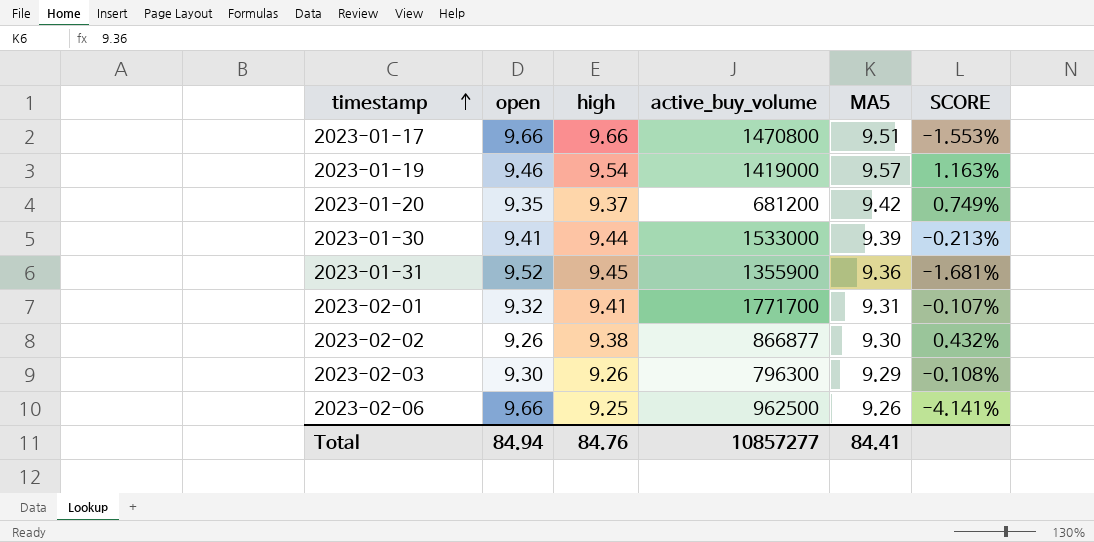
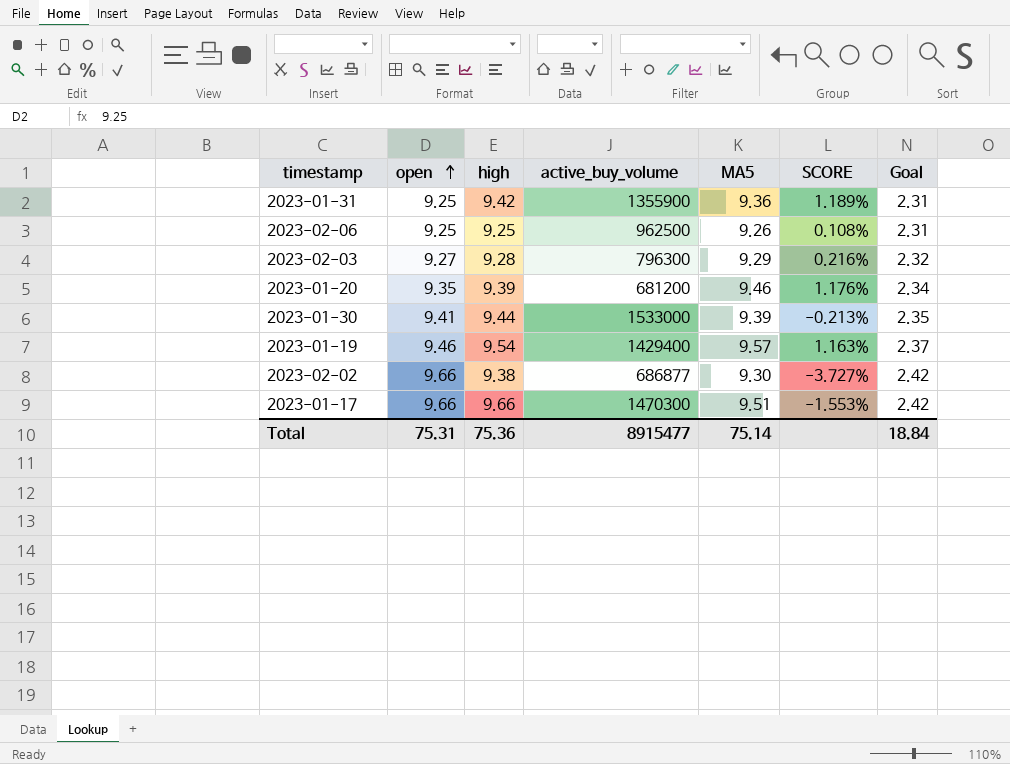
row order: timestamp ascending -> open ascending
column Goal | formula: none -> [open] * 0.25
row 2023-02-01: 9.32 | 9.41 | 1771700 | 9.31 | -0.107% -> none
2023-01-31 | open: 9.52 -> 9.25
2023-01-31 | high: 9.45 -> 9.42
2023-01-31 | SCORE: -1.681% -> 1.189%
2023-02-06 | open: 9.66 -> 9.25
2023-02-06 | SCORE: -4.141% -> 0.108%
2023-02-03 | open: 9.30 -> 9.27
2023-02-03 | high: 9.26 -> 9.28
2023-02-03 | SCORE: -0.108% -> 0.216%
2023-01-20 | high: 9.37 -> 9.39
2023-01-20 | MA5: 9.42 -> 9.46
2023-01-20 | SCORE: 0.749% -> 1.176%
2023-01-19 | active_buy_volume: 1419000 -> 1429400
2023-02-02 | open: 9.26 -> 9.66
2023-02-02 | active_buy_volume: 866877 -> 686877
2023-02-02 | SCORE: 0.432% -> -3.727%
2023-01-17 | active_buy_volume: 1470800 -> 1470300
Total | open: 84.94 -> 75.31
Total | high: 84.76 -> 75.36
Total | active_buy_volume: 10857277 -> 8915477
Total | MA5: 84.41 -> 75.14

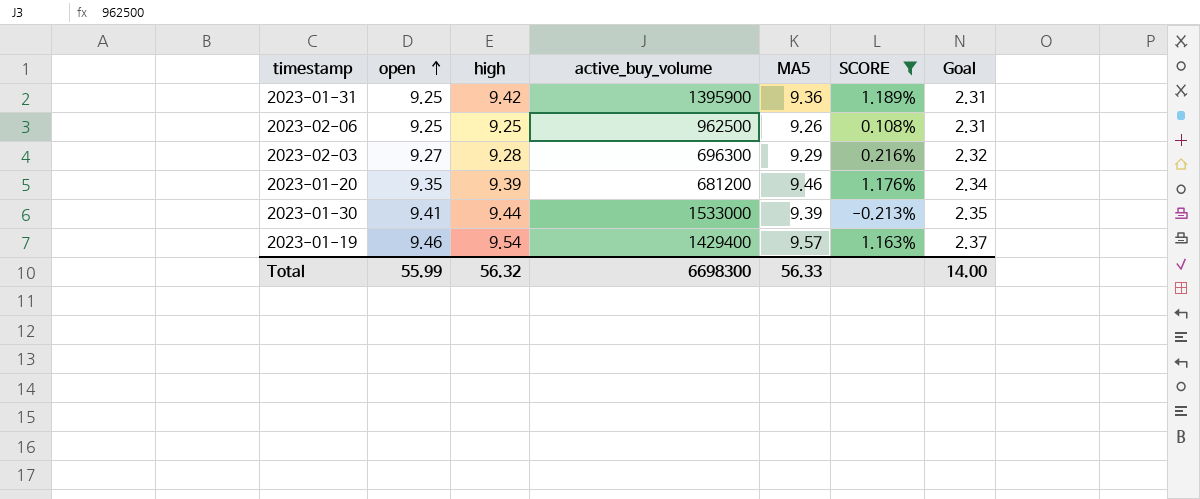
filter: none -> SCORE >= -0.213%
2023-01-31 | active_buy_volume: 1355900 -> 1395900
2023-02-03 | active_buy_volume: 796300 -> 696300
Total | open: 75.31 -> 55.99
Total | high: 75.36 -> 56.32
Total | active_buy_volume: 8915477 -> 6698300
Total | MA5: 75.14 -> 56.33
Total | Goal: 18.84 -> 14.00

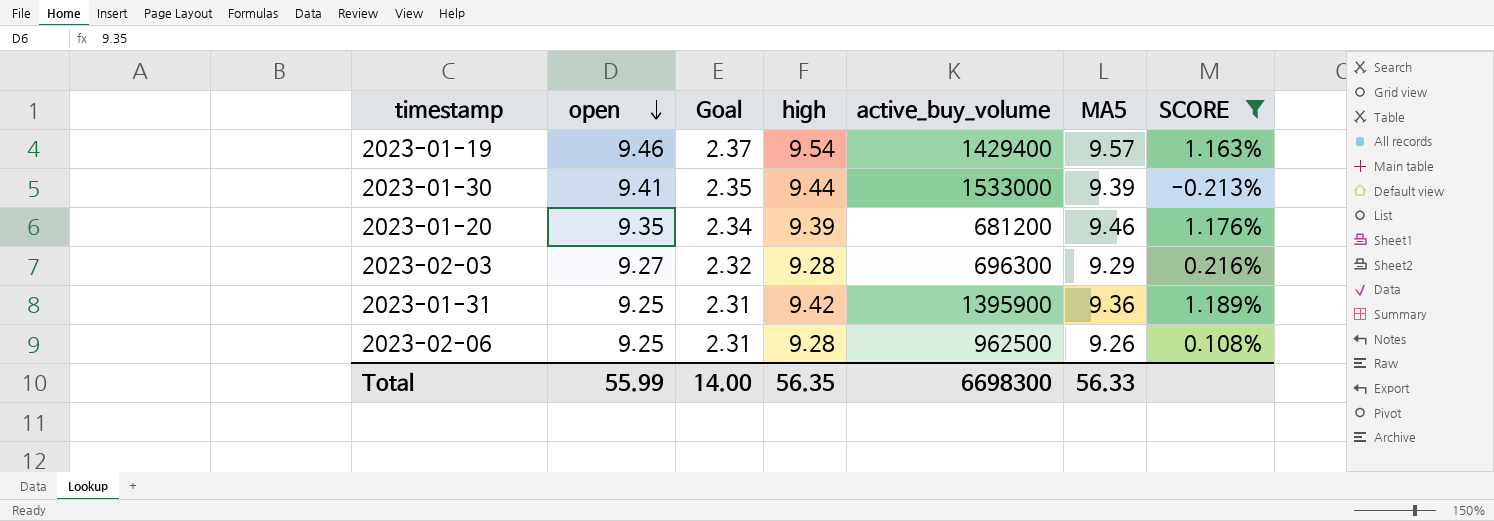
row order: open ascending -> open descending
column Goal | position: 7 -> 3
2023-02-06 | high: 9.25 -> 9.28
Total | high: 56.32 -> 56.35

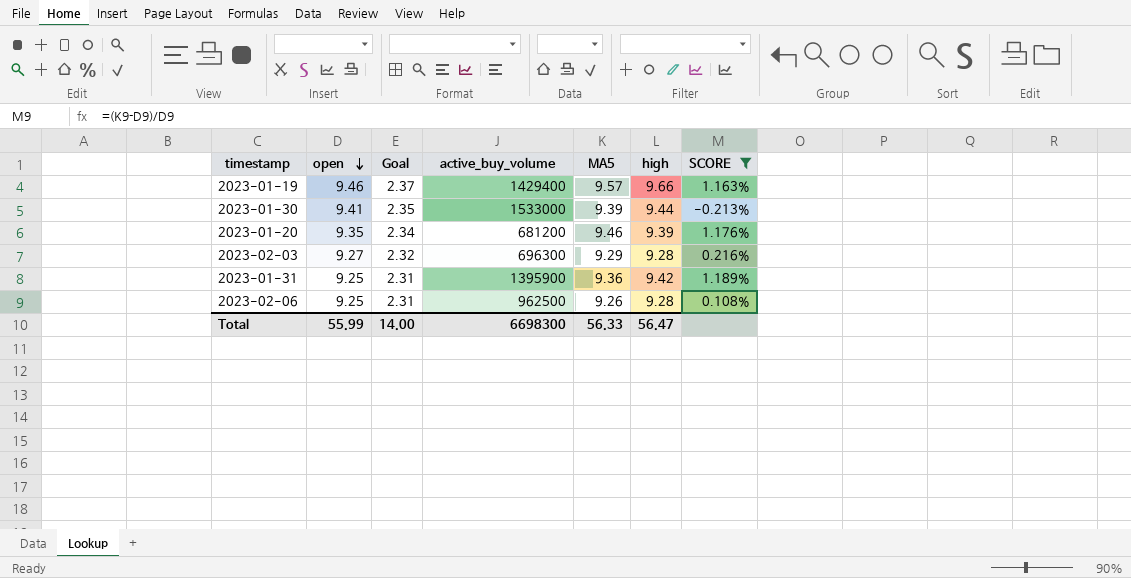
column high | position: 4 -> 6
2023-01-19 | high: 9.54 -> 9.66
Total | high: 56.35 -> 56.47

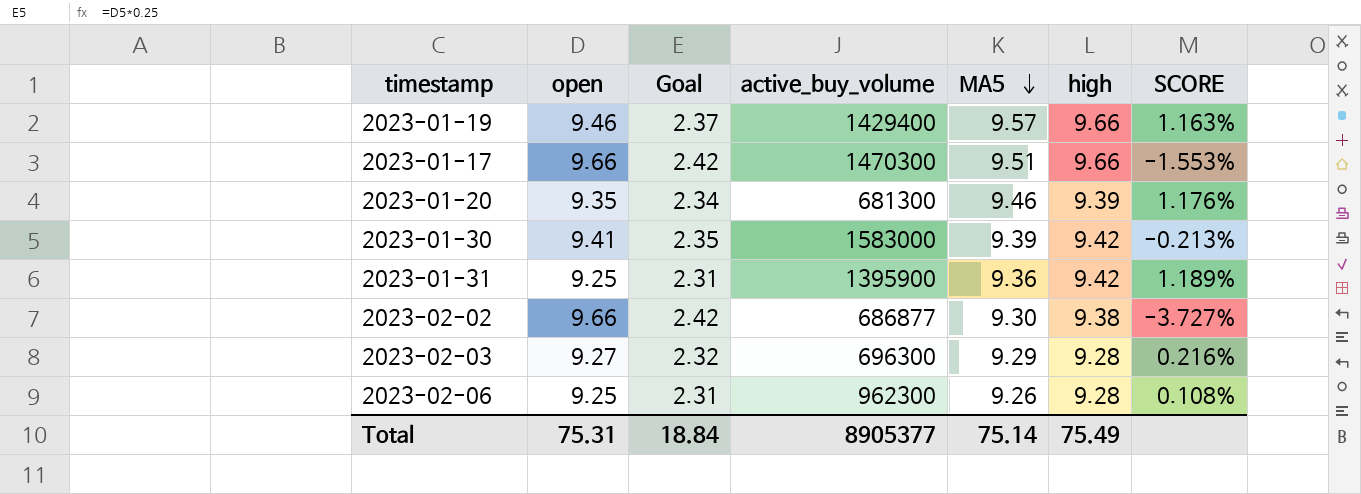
filter: SCORE >= -0.213% -> none
row order: open descending -> MA5 descending
2023-01-20 | active_buy_volume: 681200 -> 681300
2023-01-30 | active_buy_volume: 1533000 -> 1583000
2023-01-30 | high: 9.44 -> 9.42
2023-02-06 | active_buy_volume: 962500 -> 962300
Total | open: 55.99 -> 75.31
Total | Goal: 14.00 -> 18.84
Total | active_buy_volume: 6698300 -> 8905377
Total | MA5: 56.33 -> 75.14
Total | high: 56.47 -> 75.49

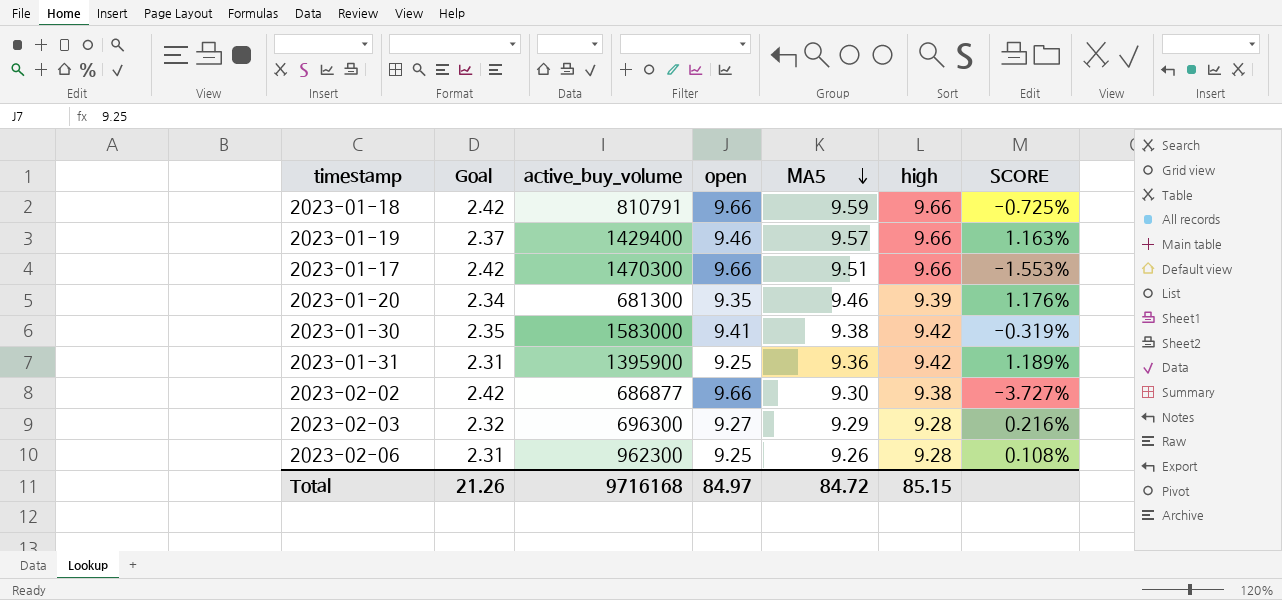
column open | position: 2 -> 4
row 2023-01-18: none -> 2.42 | 810791 | 9.66 | 9.59 | 9.66 | -0.725%
2023-01-30 | MA5: 9.39 -> 9.38
2023-01-30 | SCORE: -0.213% -> -0.319%
Total | Goal: 18.84 -> 21.26
Total | active_buy_volume: 8905377 -> 9716168
Total | open: 75.31 -> 84.97
Total | MA5: 75.14 -> 84.72
Total | high: 75.49 -> 85.15

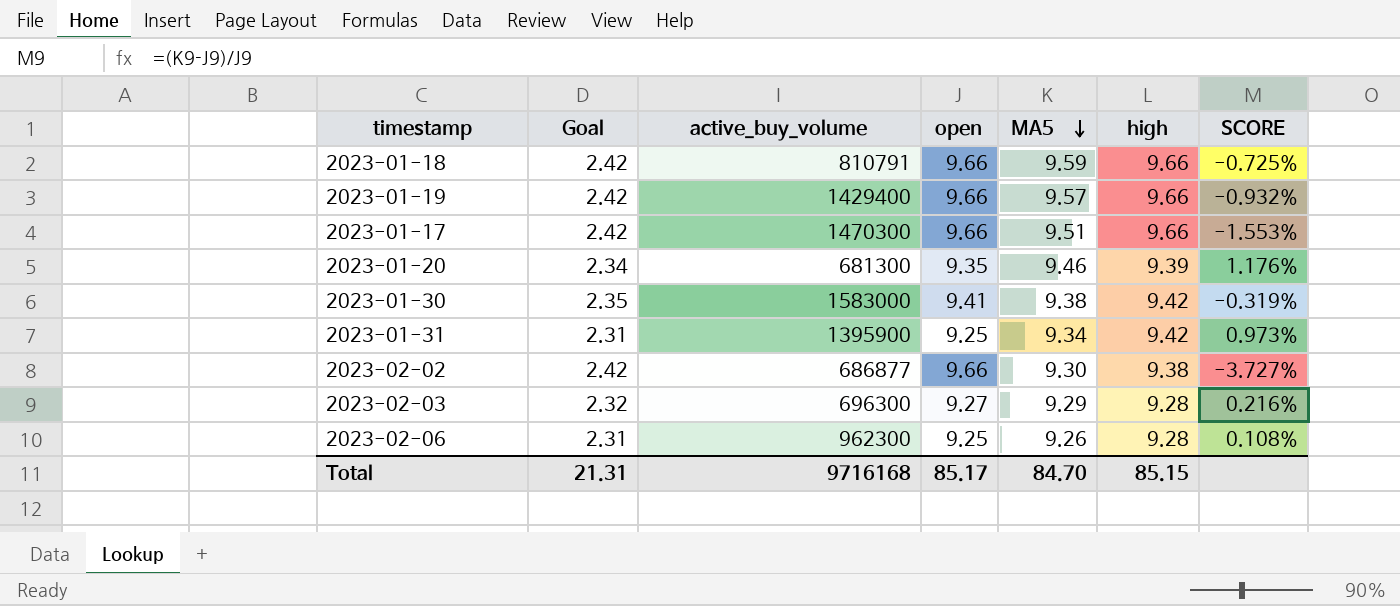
2023-01-19 | Goal: 2.37 -> 2.42
2023-01-19 | open: 9.46 -> 9.66
2023-01-19 | SCORE: 1.163% -> -0.932%
2023-01-31 | MA5: 9.36 -> 9.34
2023-01-31 | SCORE: 1.189% -> 0.973%
Total | Goal: 21.26 -> 21.31
Total | open: 84.97 -> 85.17
Total | MA5: 84.72 -> 84.70

